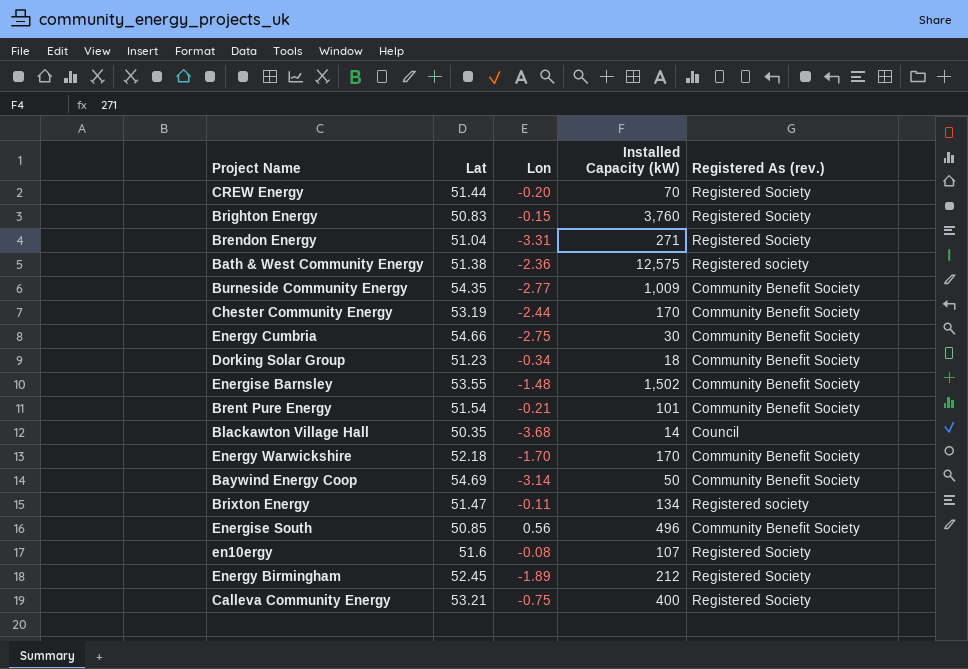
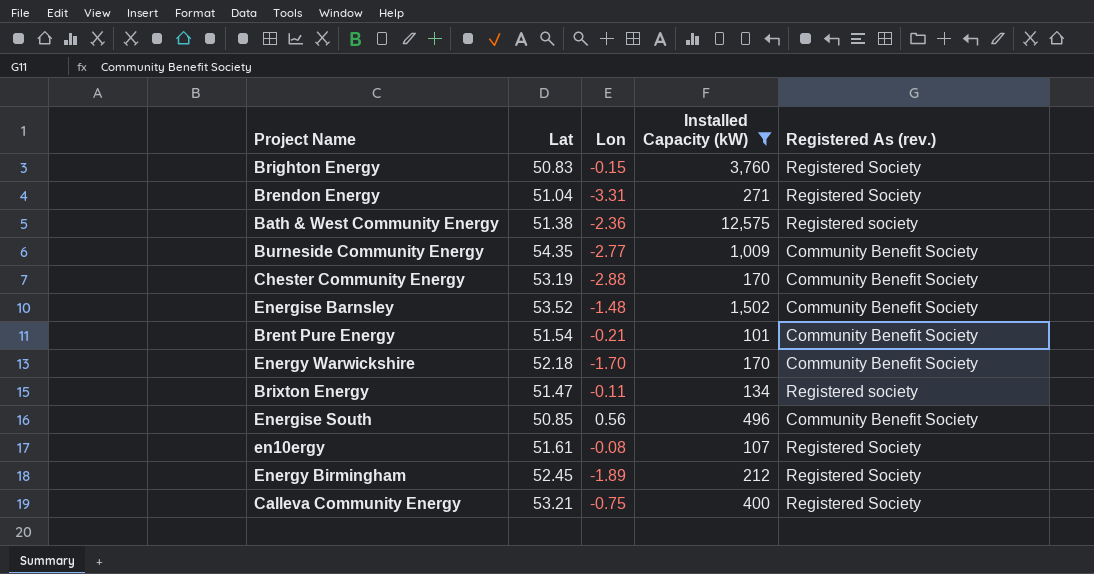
filter: none -> Installed Capacity (kW) >= 101
Chester Community Energy | Lon: -2.44 -> -2.88
Energise Barnsley | Lat: 53.55 -> 53.52
en10ergy | Lat: 51.6 -> 51.61

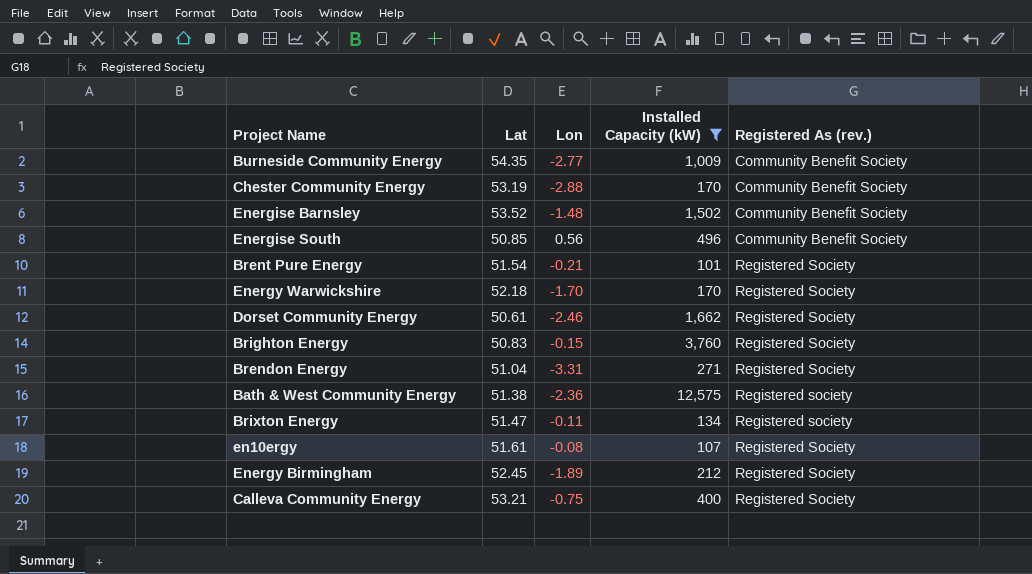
row order: none -> Registered As (rev.) ascending
Brent Pure Energy | Registered As (rev.): Community Benefit Society -> Registered Society
Energy Warwickshire | Registered As (rev.): Community Benefit Society -> Registered Society
row Dorset Community Energy: none -> 50.61 | -2.46 | 1,662 | Registered Society

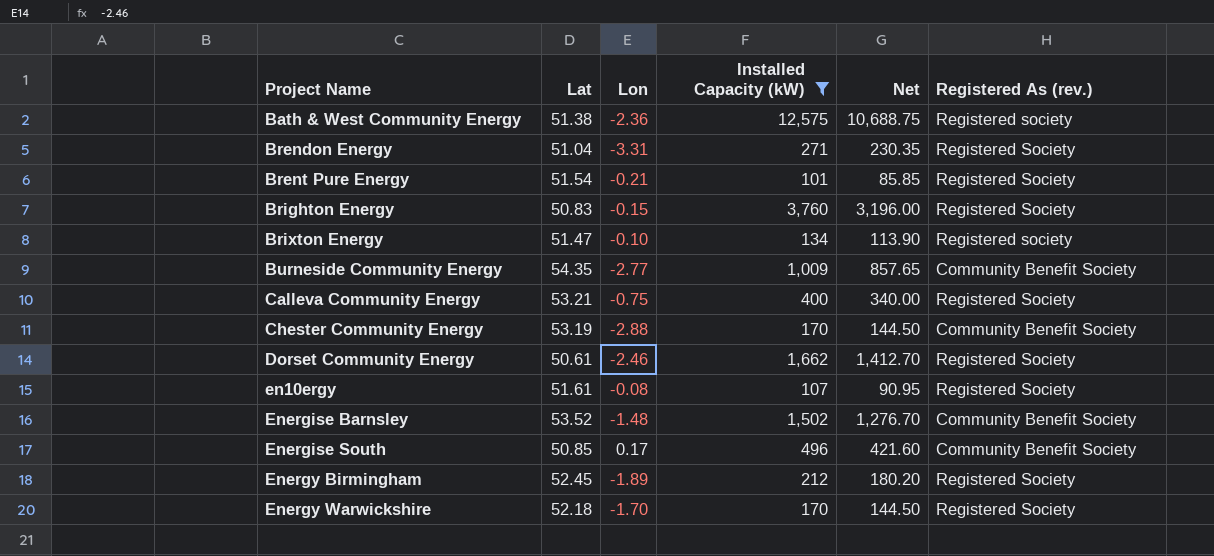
row order: Registered As (rev.) ascending -> Project Name ascending
column Net | formula: none -> [Installed Capacity (kW)] * 0.85
Brixton Energy | Lon: -0.11 -> -0.10
Energise South | Lon: 0.56 -> 0.17

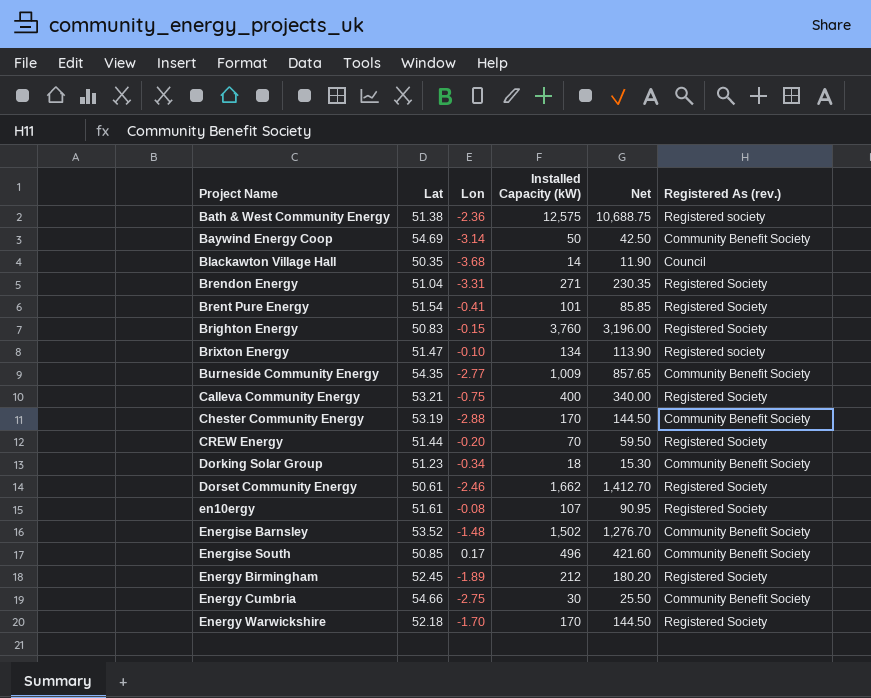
filter: Installed Capacity (kW) >= 101 -> none
Brent Pure Energy | Lon: -0.21 -> -0.41

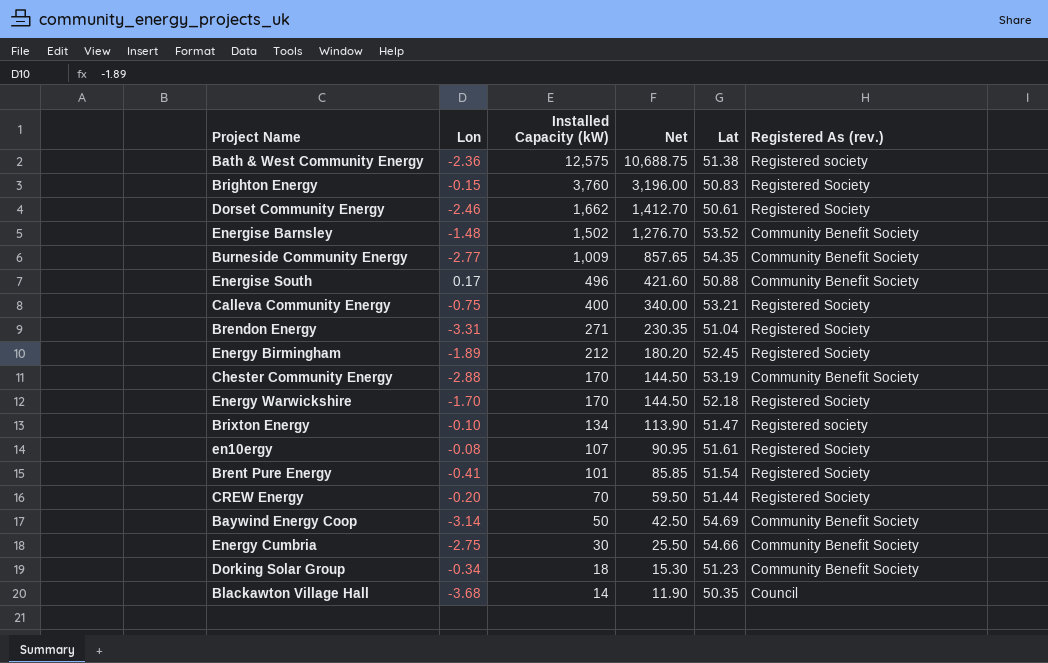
row order: Project Name ascending -> Installed Capacity (kW) descending
column Lat | position: 2 -> 5
Energise South | Lat: 50.85 -> 50.88

